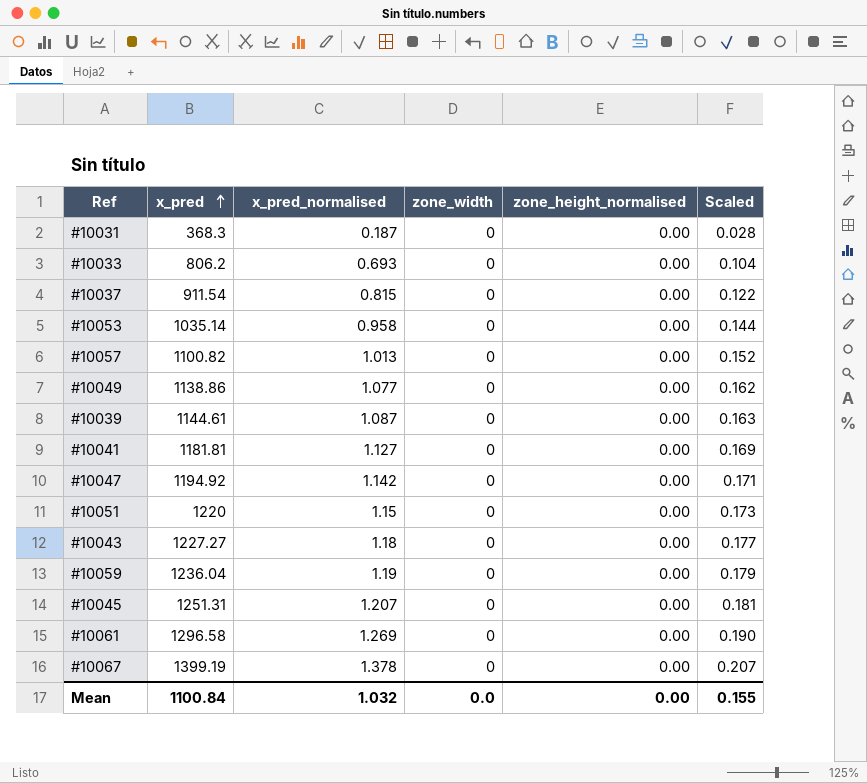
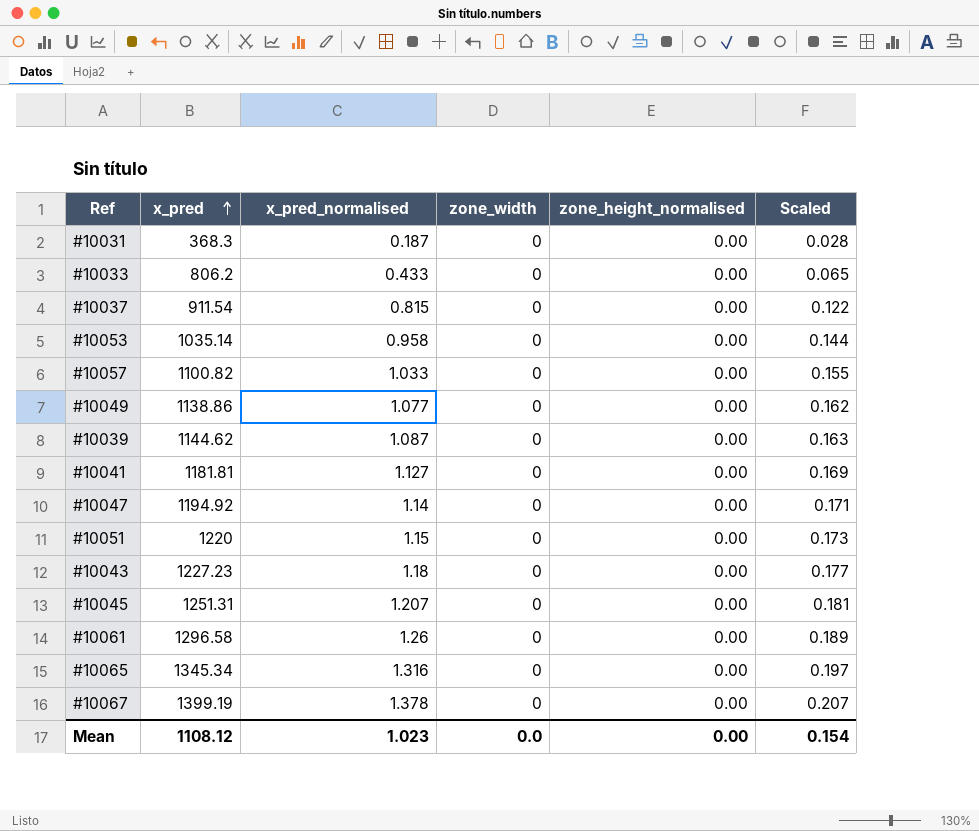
row #10059: 1236.04 | 1.19 | 0 | 0.00 | 0.179 -> none
#10033 | x_pred_normalised: 0.693 -> 0.433
#10033 | Scaled: 0.104 -> 0.065
#10057 | x_pred_normalised: 1.013 -> 1.033
#10057 | Scaled: 0.152 -> 0.155
#10039 | x_pred: 1144.61 -> 1144.62
#10047 | x_pred_normalised: 1.142 -> 1.14
#10043 | x_pred: 1227.27 -> 1227.23
#10061 | x_pred_normalised: 1.269 -> 1.26
#10061 | Scaled: 0.190 -> 0.189
row #10065: none -> 1345.34 | 1.316 | 0 | 0.00 | 0.197
Mean | x_pred: 1100.84 -> 1108.12
Mean | x_pred_normalised: 1.032 -> 1.023
Mean | Scaled: 0.155 -> 0.154

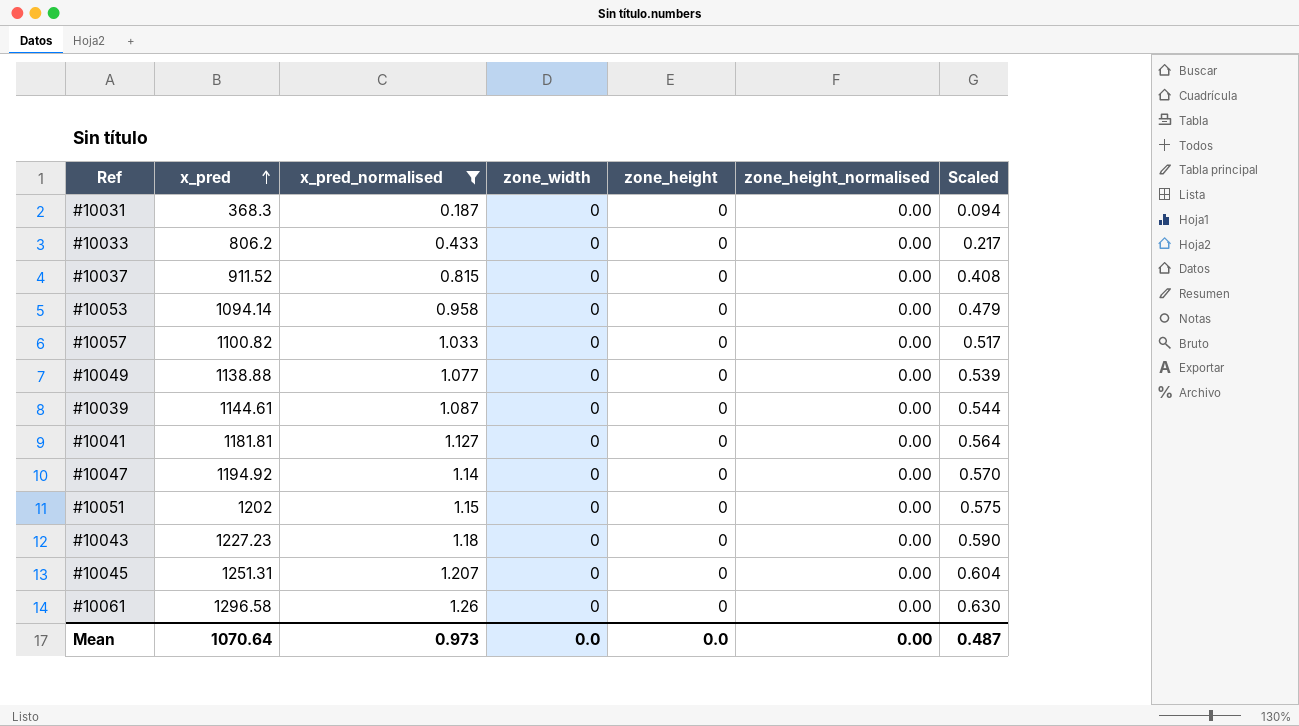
filter: none -> x_pred_normalised <= 1.26
column zone_height | position: none -> 5
column Scaled | formula: [x_pred_normalised] * 0.15 -> [x_pred_normalised] * 0.5
#10037 | x_pred: 911.54 -> 911.52
#10053 | x_pred: 1035.14 -> 1094.14
#10049 | x_pred: 1138.86 -> 1138.88
#10039 | x_pred: 1144.62 -> 1144.61
#10051 | x_pred: 1220 -> 1202
Mean | x_pred: 1108.12 -> 1070.64
Mean | x_pred_normalised: 1.023 -> 0.973
Mean | Scaled: 0.154 -> 0.487

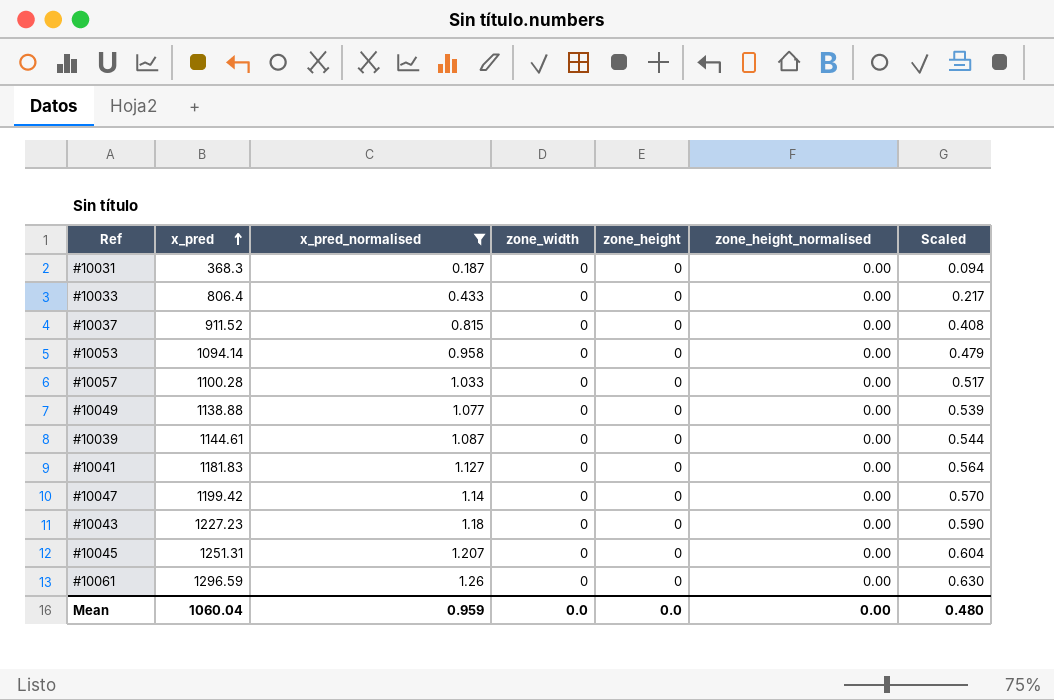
row #10051: 1202 | 1.15 | 0 | 0 | 0.00 | 0.575 -> none
#10033 | x_pred: 806.2 -> 806.4
#10057 | x_pred: 1100.82 -> 1100.28
#10041 | x_pred: 1181.81 -> 1181.83
#10047 | x_pred: 1194.92 -> 1199.42
#10061 | x_pred: 1296.58 -> 1296.59
Mean | x_pred: 1070.64 -> 1060.04
Mean | x_pred_normalised: 0.973 -> 0.959
Mean | Scaled: 0.487 -> 0.480

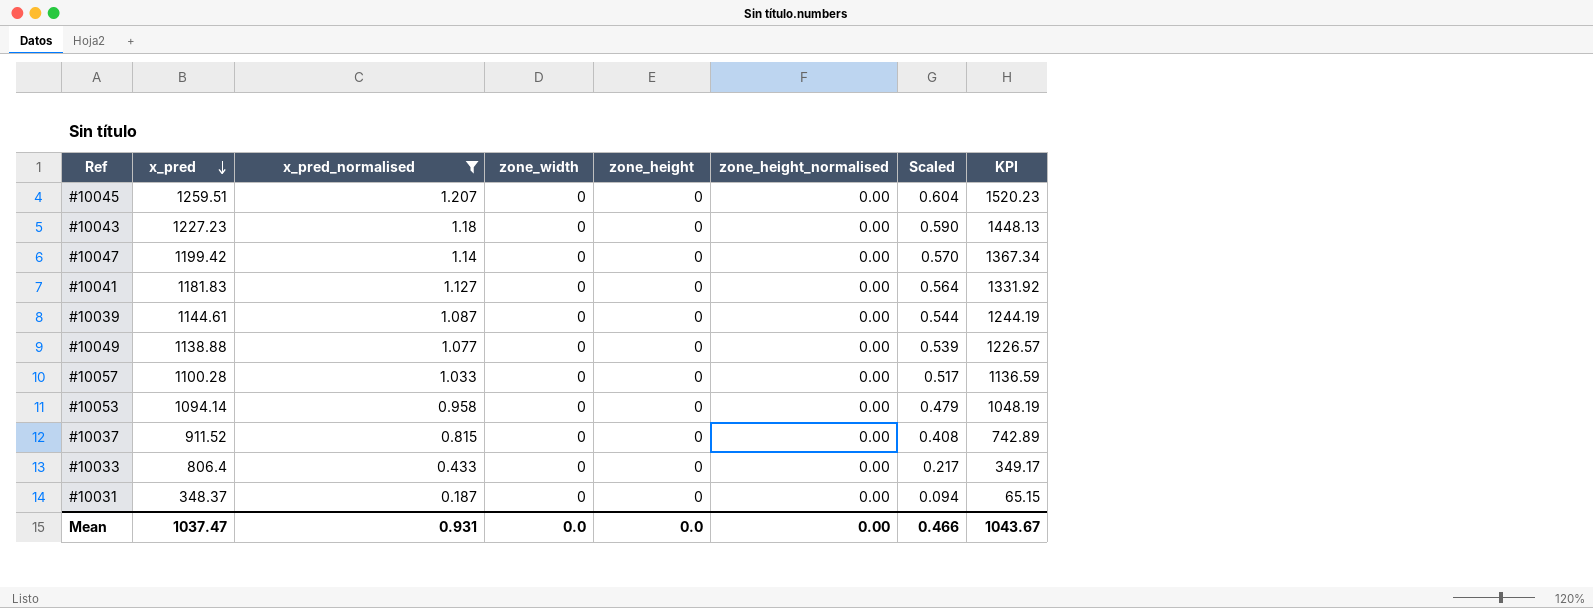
row order: x_pred ascending -> x_pred descending
column KPI | formula: none -> [x_pred] * [x_pred_normalised]
row #10061: 1296.59 | 1.26 | 0 | 0 | 0.00 | 0.630 -> none
#10045 | x_pred: 1251.31 -> 1259.51
#10031 | x_pred: 368.3 -> 348.37
Mean | x_pred: 1060.04 -> 1037.47
Mean | x_pred_normalised: 0.959 -> 0.931
Mean | Scaled: 0.480 -> 0.466

